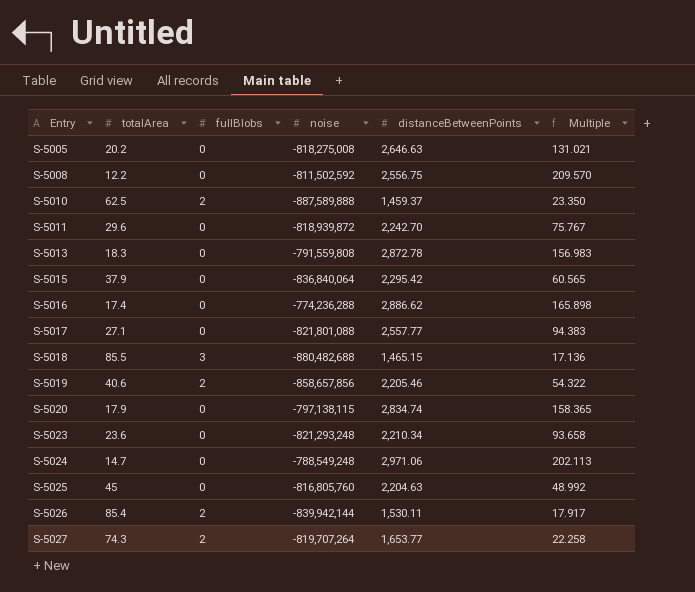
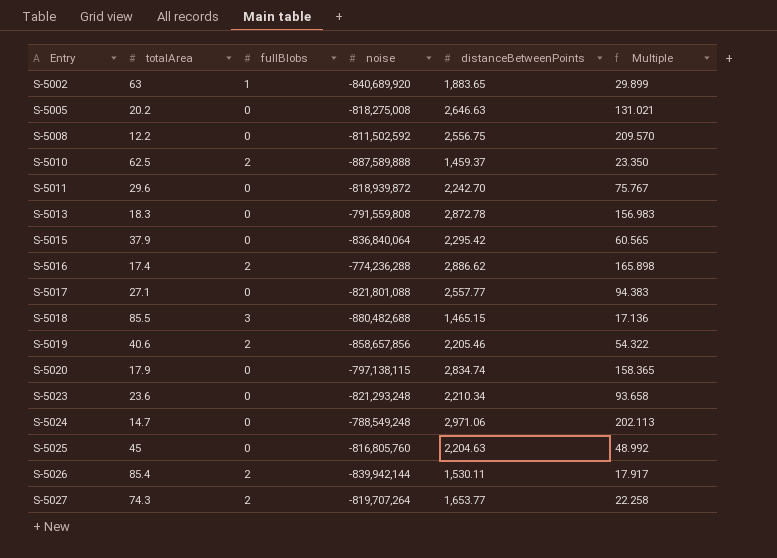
row S-5002: none -> 63 | 1 | -840,689,920 | 1,883.65 | 29.899
S-5016 | fullBlobs: 0 -> 2

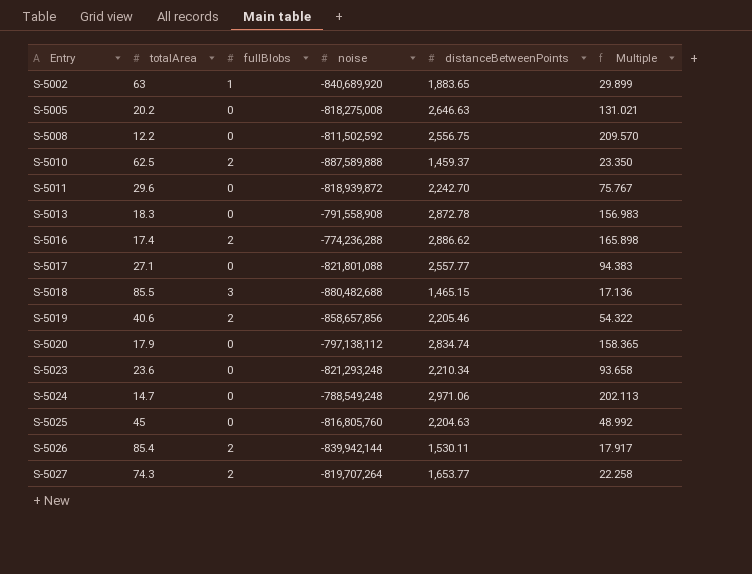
row S-5015: 37.9 | 0 | -836,840,064 | 2,295.42 | 60.565 -> none
S-5013 | noise: -791,559,808 -> -791,558,908
S-5020 | noise: -797,138,115 -> -797,138,112

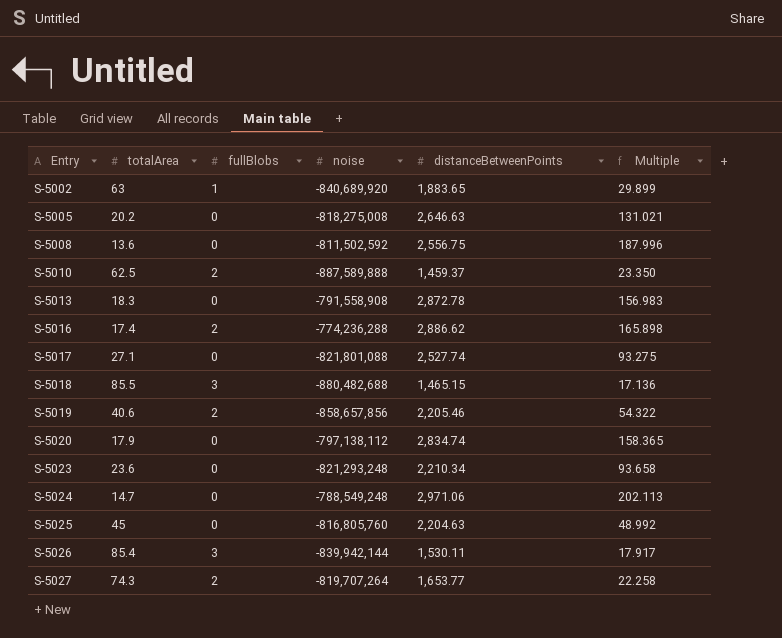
row S-5011: 29.6 | 0 | -818,939,872 | 2,242.70 | 75.767 -> none
S-5008 | totalArea: 12.2 -> 13.6
S-5008 | Multiple: 209.570 -> 187.996
S-5017 | distanceBetweenPoints: 2,557.77 -> 2,527.74
S-5017 | Multiple: 94.383 -> 93.275
S-5026 | fullBlobs: 2 -> 3

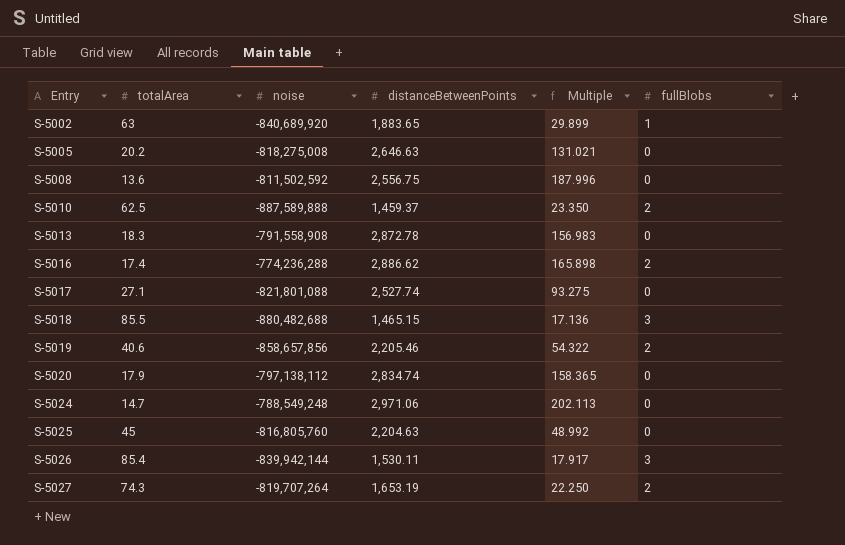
column fullBlobs | position: 3 -> 6
row S-5023: 23.6 | 0 | -821,293,248 | 2,210.34 | 93.658 -> none
S-5027 | distanceBetweenPoints: 1,653.77 -> 1,653.19
S-5027 | Multiple: 22.258 -> 22.250

